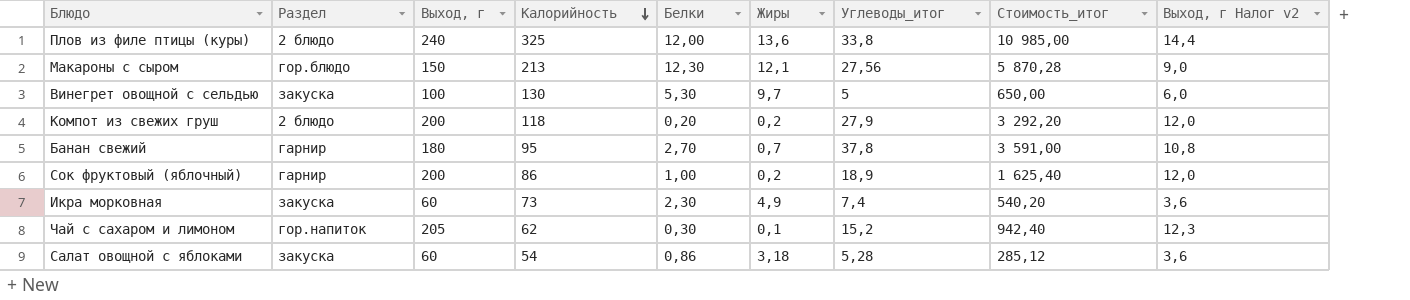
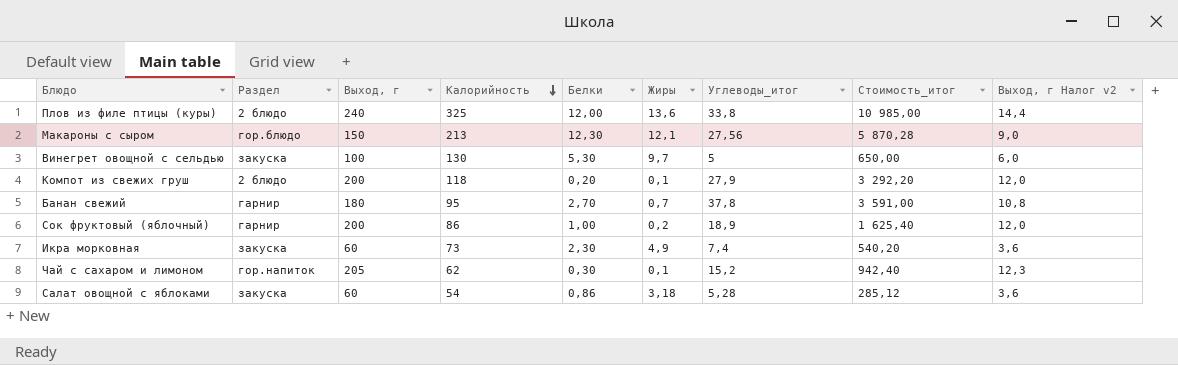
Компот из свежих груш | Жиры: 0,2 -> 0,1

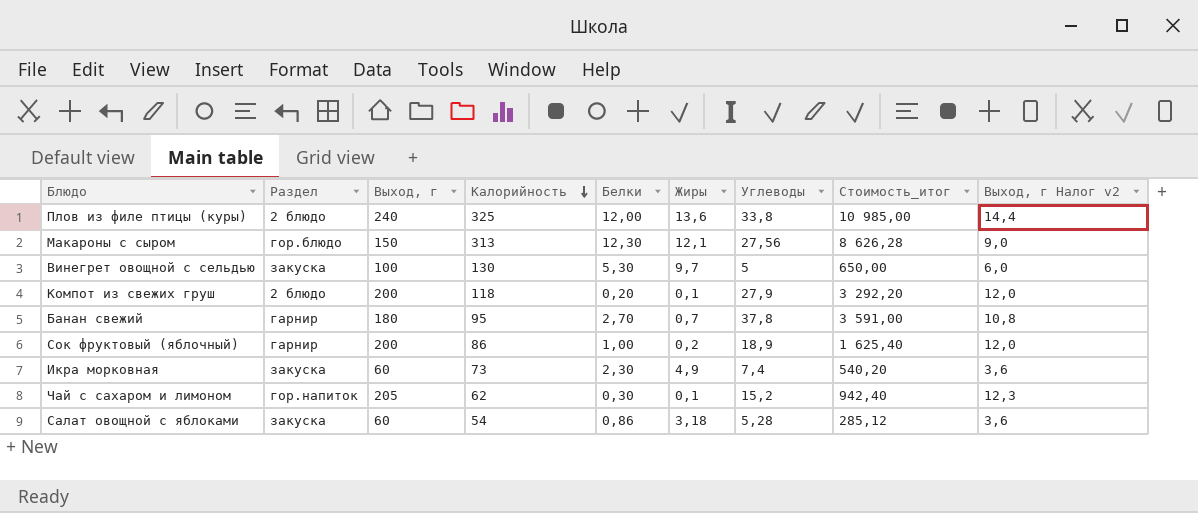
column name: Углеводы_итог -> Углеводы
Макароны с сыром | Калорийность: 213 -> 313
Макароны с сыром | Стоимость_итог: 5 870,28 -> 8 626,28

